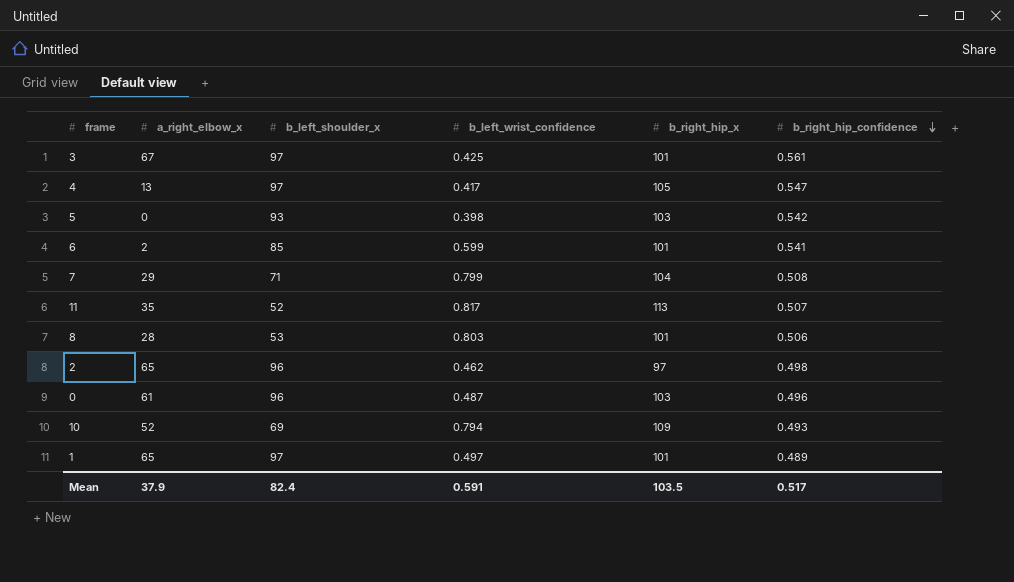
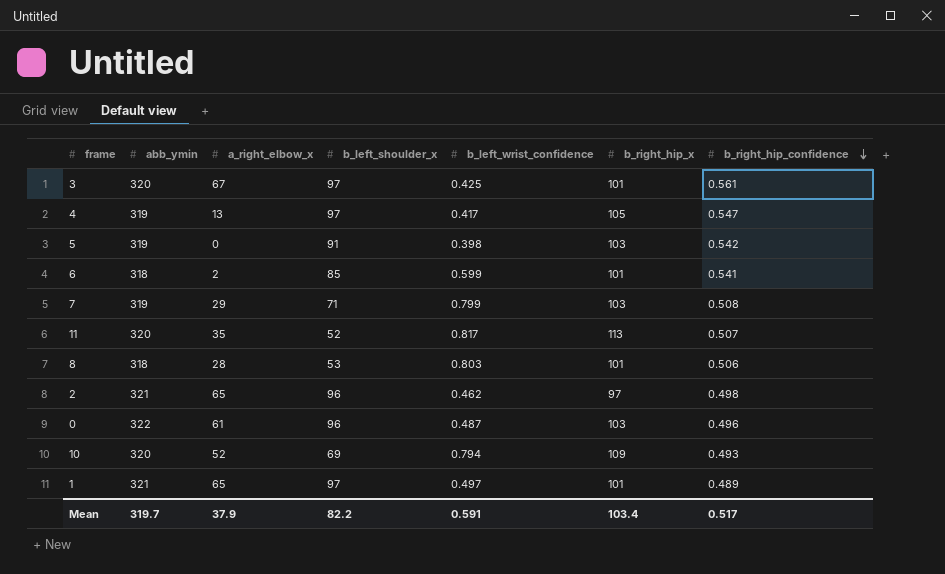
column abb_ymin | position: none -> 2
5 | b_left_shoulder_x: 93 -> 91
7 | b_right_hip_x: 104 -> 103
Mean | b_left_shoulder_x: 82.4 -> 82.2
Mean | b_right_hip_x: 103.5 -> 103.4

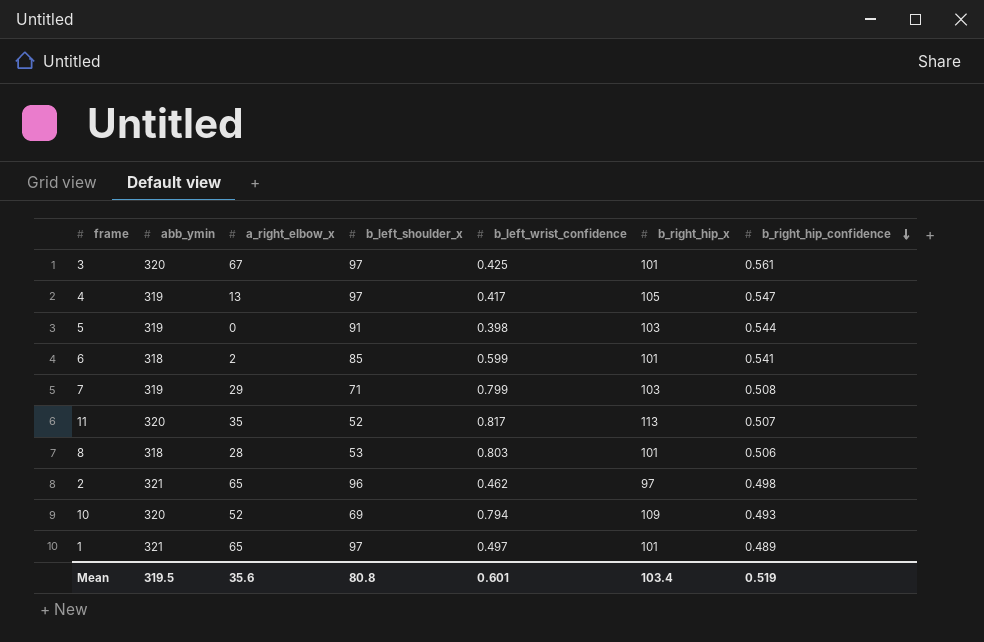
row 0: 322 | 61 | 96 | 0.487 | 103 | 0.496 -> none
5 | b_right_hip_confidence: 0.542 -> 0.544
Mean | abb_ymin: 319.7 -> 319.5
Mean | a_right_elbow_x: 37.9 -> 35.6
Mean | b_left_shoulder_x: 82.2 -> 80.8
Mean | b_left_wrist_confidence: 0.591 -> 0.601
Mean | b_right_hip_confidence: 0.517 -> 0.519

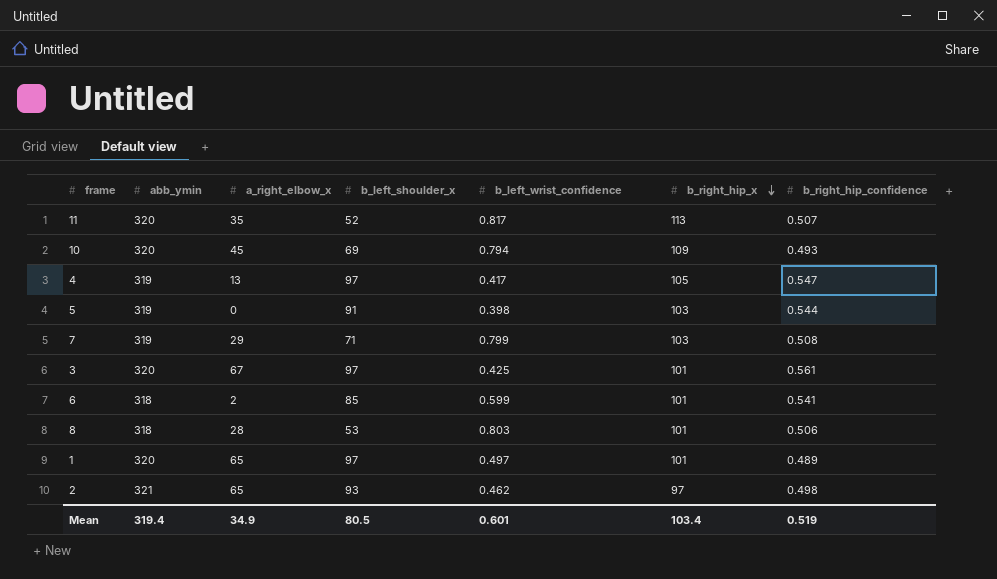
row order: b_right_hip_confidence descending -> b_right_hip_x descending
10 | a_right_elbow_x: 52 -> 45
1 | abb_ymin: 321 -> 320
2 | b_left_shoulder_x: 96 -> 93
Mean | abb_ymin: 319.5 -> 319.4
Mean | a_right_elbow_x: 35.6 -> 34.9
Mean | b_left_shoulder_x: 80.8 -> 80.5

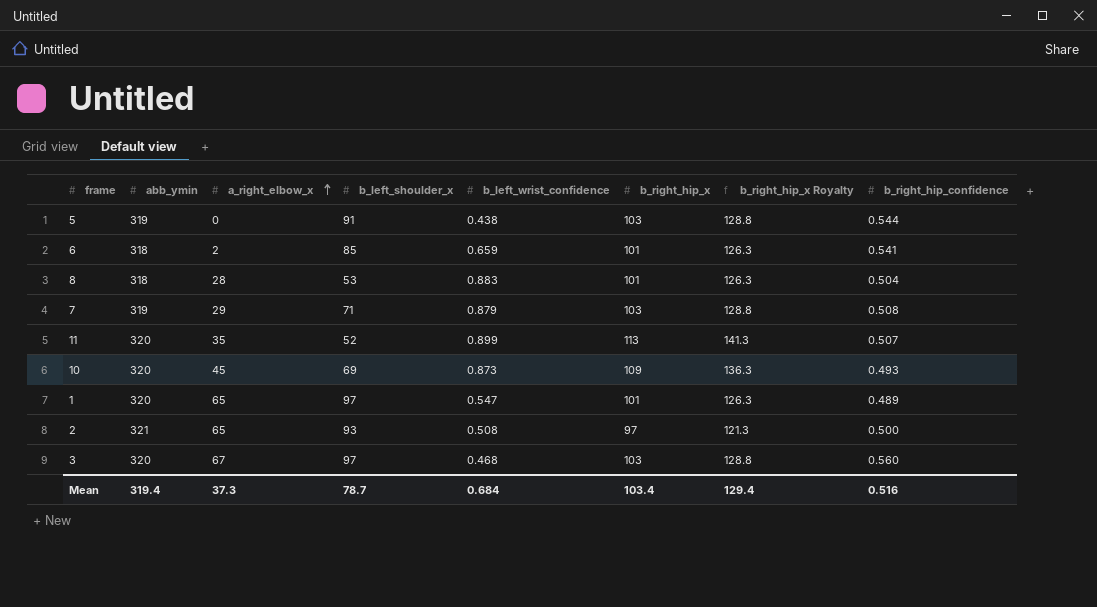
row order: b_right_hip_x descending -> a_right_elbow_x ascending
column b_right_hip_x Royalty | formula: none -> [b_right_hip_x] * 1.25
row 4: 319 | 13 | 97 | 0.417 | 105 | 0.547 -> none
5 | b_left_wrist_confidence: 0.398 -> 0.438
6 | b_left_wrist_confidence: 0.599 -> 0.659
8 | b_left_wrist_confidence: 0.803 -> 0.883
8 | b_right_hip_confidence: 0.506 -> 0.504
7 | b_left_wrist_confidence: 0.799 -> 0.879
11 | b_left_wrist_confidence: 0.817 -> 0.899
10 | b_left_wrist_confidence: 0.794 -> 0.873
1 | b_left_wrist_confidence: 0.497 -> 0.547
2 | b_left_wrist_confidence: 0.462 -> 0.508
2 | b_right_hip_confidence: 0.498 -> 0.500
3 | b_left_wrist_confidence: 0.425 -> 0.468
3 | b_right_hip_x: 101 -> 103
3 | b_right_hip_confidence: 0.561 -> 0.560
Mean | a_right_elbow_x: 34.9 -> 37.3
Mean | b_left_shoulder_x: 80.5 -> 78.7
Mean | b_left_wrist_confidence: 0.601 -> 0.684
Mean | b_right_hip_confidence: 0.519 -> 0.516

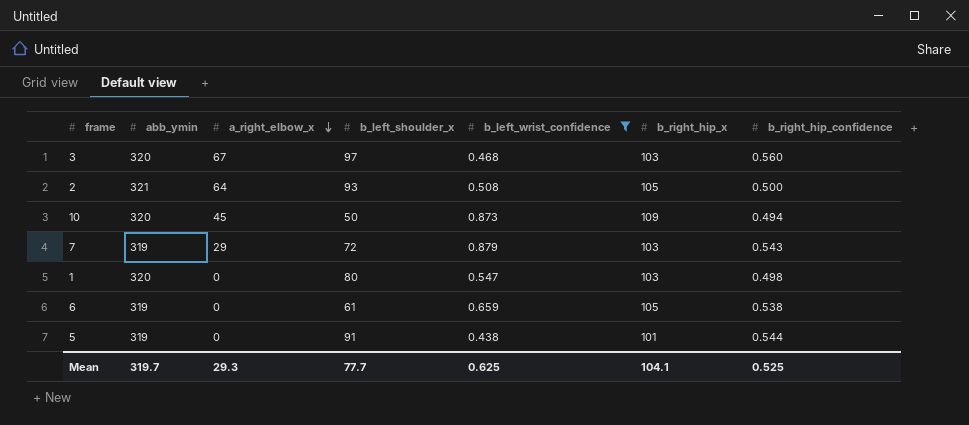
filter: none -> b_left_wrist_confidence <= 0.879
row order: a_right_elbow_x ascending -> a_right_elbow_x descending
column b_right_hip_x Royalty | formula: [b_right_hip_x] * 1.25 -> none
2 | a_right_elbow_x: 65 -> 64
2 | b_right_hip_x: 97 -> 105
10 | b_left_shoulder_x: 69 -> 50
10 | b_right_hip_confidence: 0.493 -> 0.494
7 | b_left_shoulder_x: 71 -> 72
7 | b_right_hip_confidence: 0.508 -> 0.543
1 | a_right_elbow_x: 65 -> 0
1 | b_left_shoulder_x: 97 -> 80
1 | b_right_hip_x: 101 -> 103
1 | b_right_hip_confidence: 0.489 -> 0.498
6 | abb_ymin: 318 -> 319
6 | a_right_elbow_x: 2 -> 0
6 | b_left_shoulder_x: 85 -> 61
6 | b_right_hip_x: 101 -> 105
6 | b_right_hip_confidence: 0.541 -> 0.538
5 | b_right_hip_x: 103 -> 101
Mean | abb_ymin: 319.4 -> 319.7
Mean | a_right_elbow_x: 37.3 -> 29.3
Mean | b_left_shoulder_x: 78.7 -> 77.7
Mean | b_left_wrist_confidence: 0.684 -> 0.625
Mean | b_right_hip_x: 103.4 -> 104.1
Mean | b_right_hip_confidence: 0.516 -> 0.525

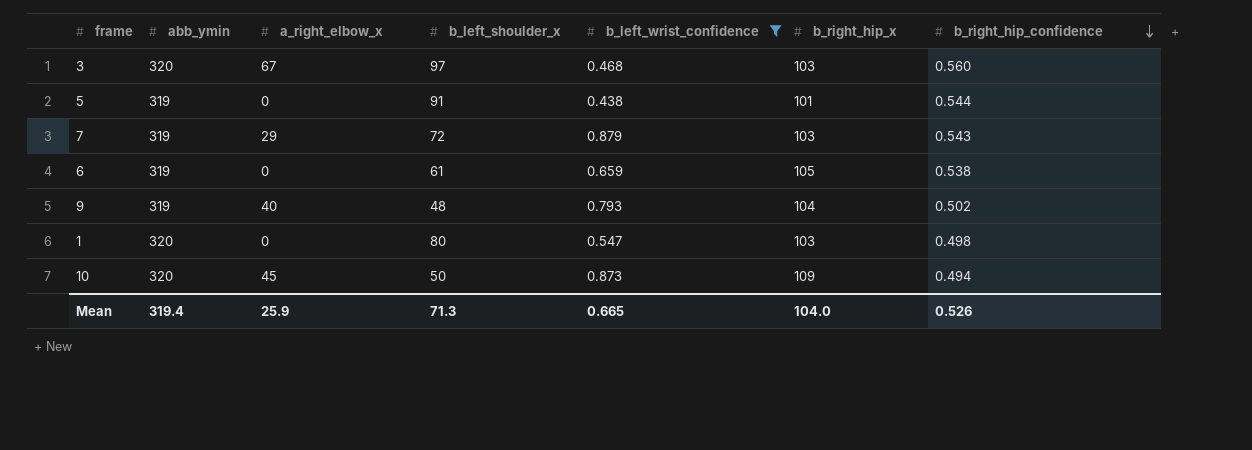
row order: a_right_elbow_x descending -> b_right_hip_confidence descending
row 2: 321 | 64 | 93 | 0.508 | 105 | 0.500 -> none
row 9: none -> 319 | 40 | 48 | 0.793 | 104 | 0.502
Mean | abb_ymin: 319.7 -> 319.4
Mean | a_right_elbow_x: 29.3 -> 25.9
Mean | b_left_shoulder_x: 77.7 -> 71.3
Mean | b_left_wrist_confidence: 0.625 -> 0.665
Mean | b_right_hip_x: 104.1 -> 104.0
Mean | b_right_hip_confidence: 0.525 -> 0.526

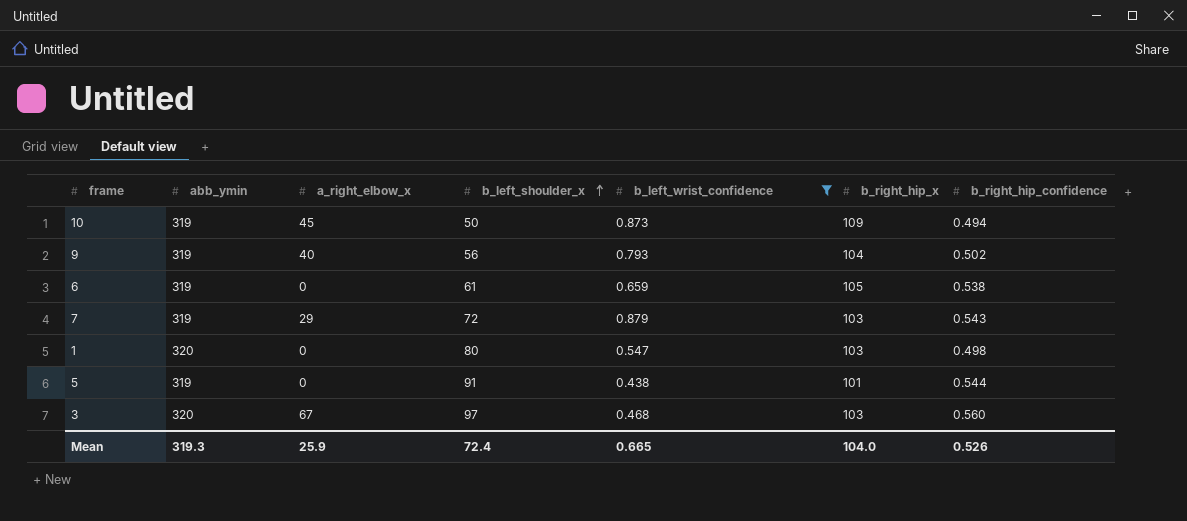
row order: b_right_hip_confidence descending -> b_left_shoulder_x ascending
10 | abb_ymin: 320 -> 319
9 | b_left_shoulder_x: 48 -> 56
Mean | abb_ymin: 319.4 -> 319.3
Mean | b_left_shoulder_x: 71.3 -> 72.4

